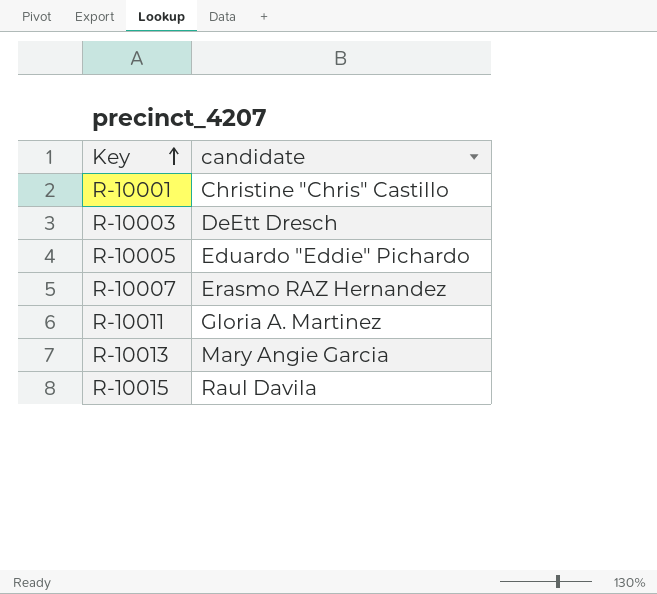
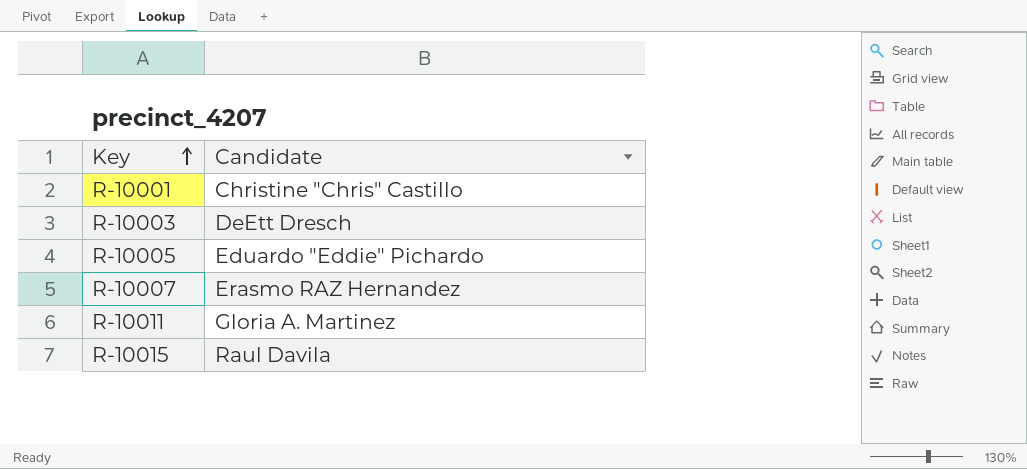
column name: candidate -> Candidate
row R-10013: Mary Angie Garcia -> none

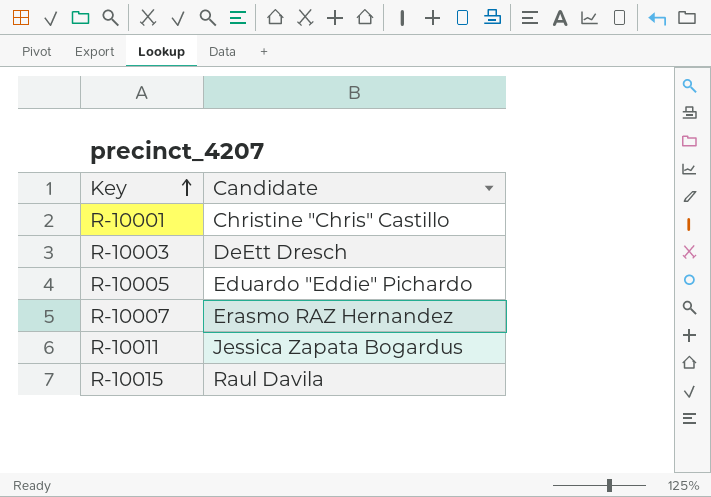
R-10011 | Candidate: Gloria A. Martinez -> Jessica Zapata Bogardus

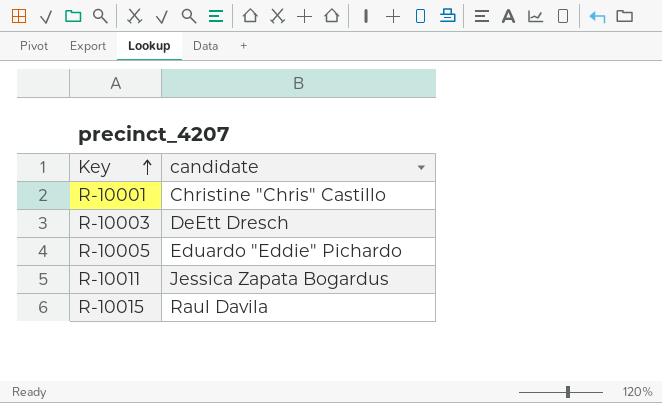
column name: Candidate -> candidate
row R-10007: Erasmo RAZ Hernandez -> none

